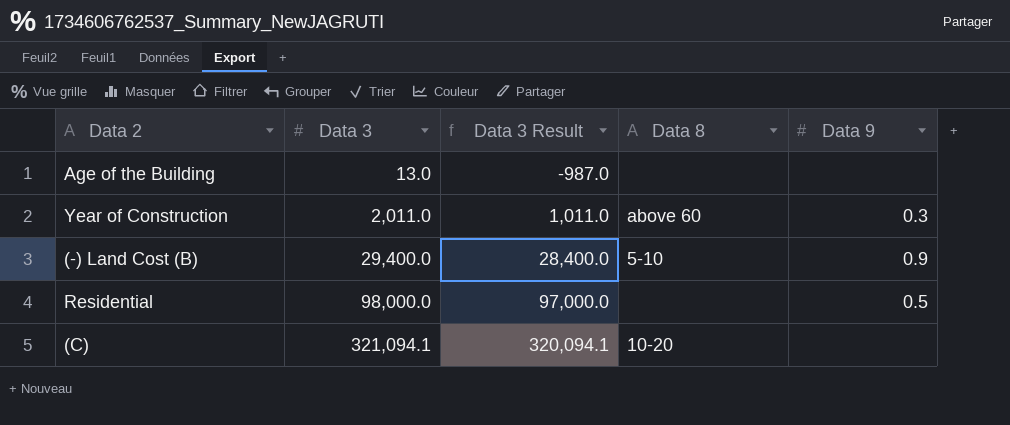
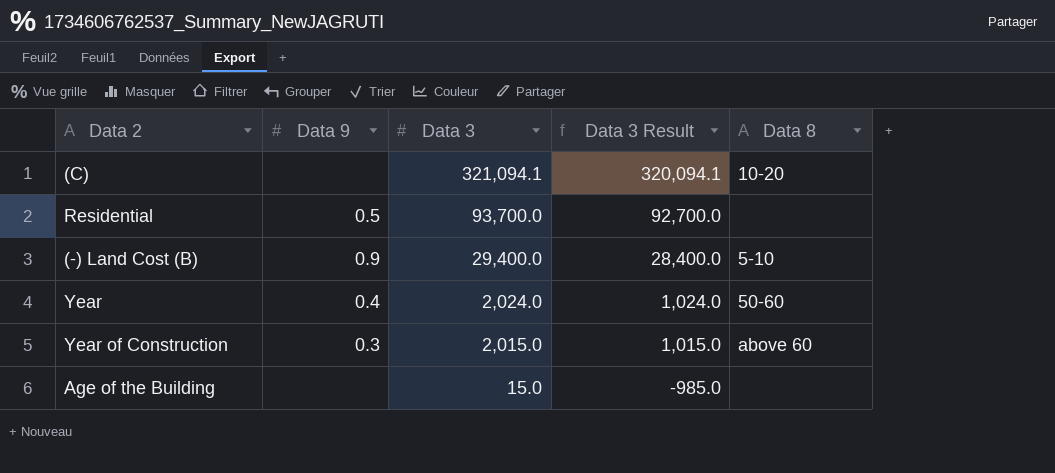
row order: Data 3 ascending -> Data 3 descending
column Data 9 | position: 5 -> 2
Residential | Data 3: 98,000.0 -> 93,700.0
Residential | Data 3 Result: 97,000.0 -> 92,700.0
row Year: none -> 0.4 | 2,024.0 | 1,024.0 | 50-60
Year of Construction | Data 3: 2,011.0 -> 2,015.0
Year of Construction | Data 3 Result: 1,011.0 -> 1,015.0
Age of the Building | Data 3: 13.0 -> 15.0
Age of the Building | Data 3 Result: -987.0 -> -985.0

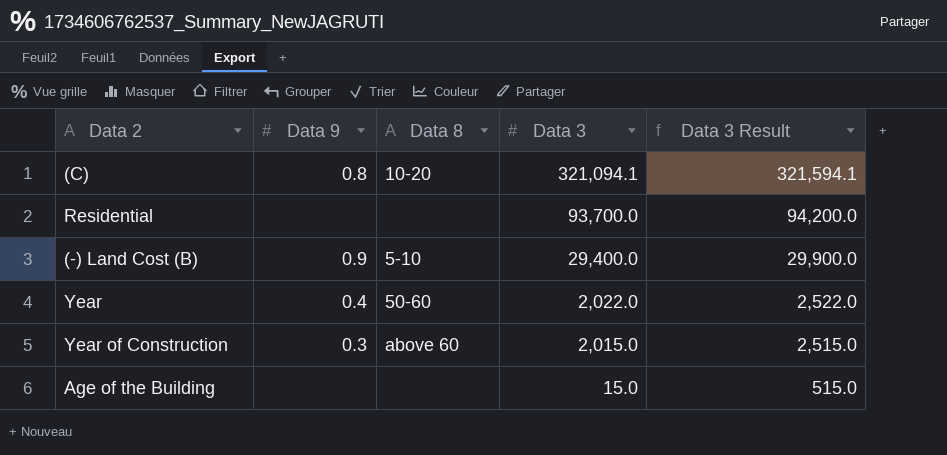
column Data 8 | position: 5 -> 3
column Data 3 Result | formula: [Data 3] - 1000 -> [Data 3] + 500
(C) | Data 9: none -> 0.8
Residential | Data 9: 0.5 -> none
Year | Data 3: 2,024.0 -> 2,022.0

